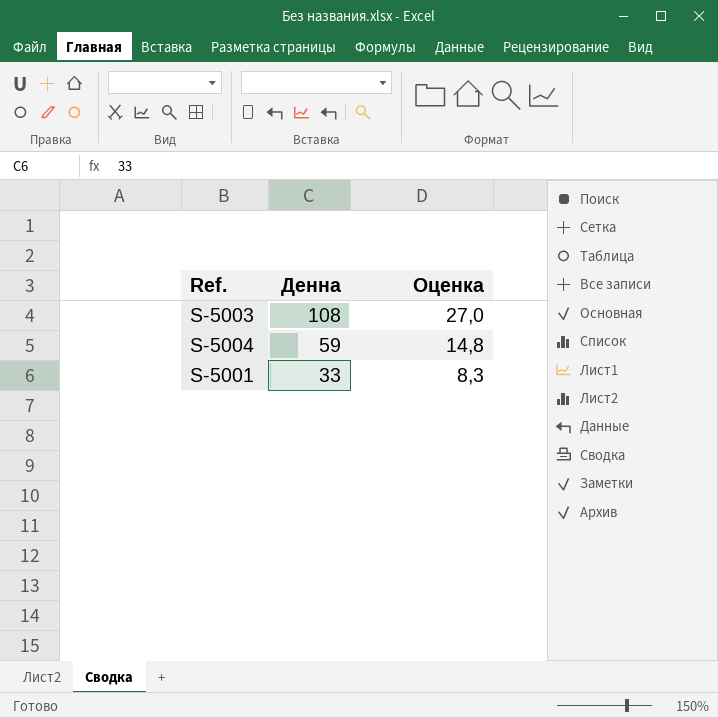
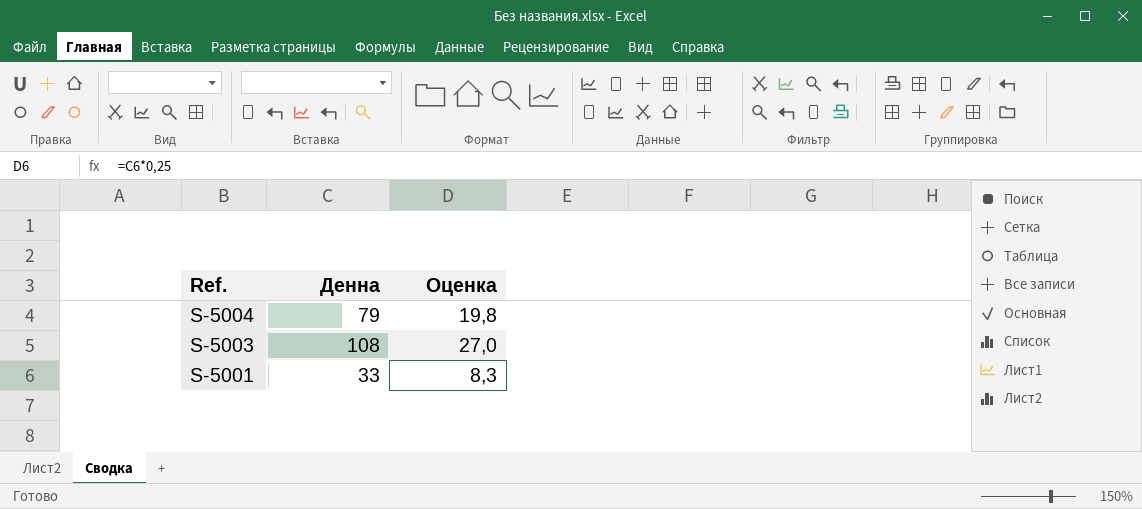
row order: Денна descending -> Ref. descending
S-5004 | Денна: 59 -> 79
S-5004 | Оценка: 14,8 -> 19,8

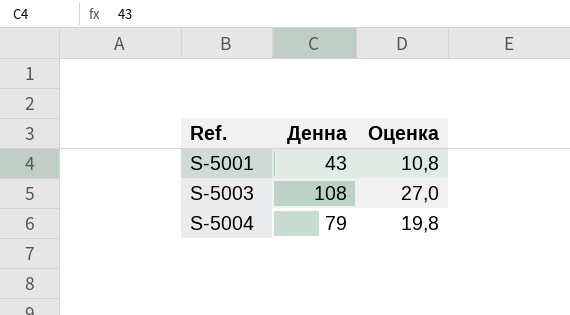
row order: Ref. descending -> Ref. ascending
S-5001 | Денна: 33 -> 43
S-5001 | Оценка: 8,3 -> 10,8

